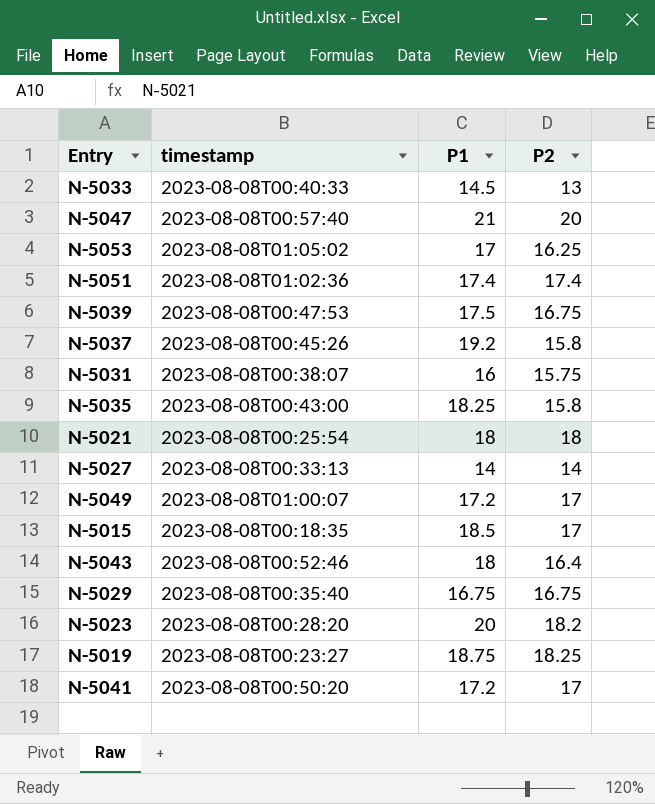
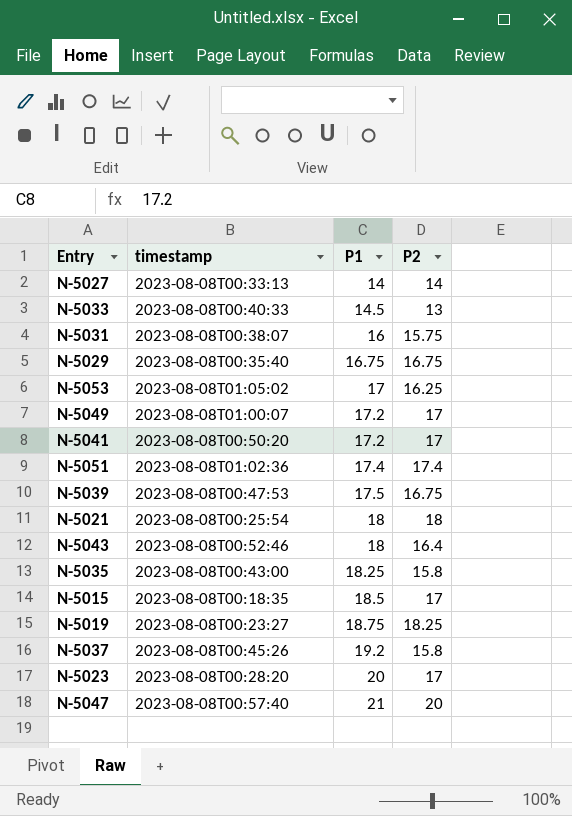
row order: none -> P1 ascending
N-5023 | P2: 18.2 -> 17

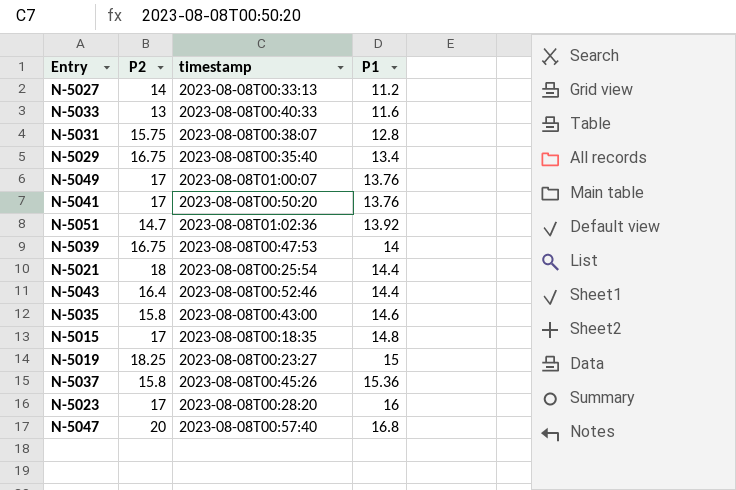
column P2 | position: 4 -> 2
row N-5053: 2023-08-08T01:05:02 | 17 | 16.25 -> none
N-5027 | P1: 14 -> 11.2
N-5033 | P1: 14.5 -> 11.6
N-5031 | P1: 16 -> 12.8
N-5029 | P1: 16.75 -> 13.4
N-5049 | P1: 17.2 -> 13.76
N-5041 | P1: 17.2 -> 13.76
N-5051 | P2: 17.4 -> 14.7
N-5051 | P1: 17.4 -> 13.92
N-5039 | P1: 17.5 -> 14
N-5021 | P1: 18 -> 14.4
N-5043 | P1: 18 -> 14.4
N-5035 | P1: 18.25 -> 14.6
N-5015 | P1: 18.5 -> 14.8
N-5019 | P1: 18.75 -> 15
N-5037 | P1: 19.2 -> 15.36
N-5023 | P1: 20 -> 16
N-5047 | P1: 21 -> 16.8

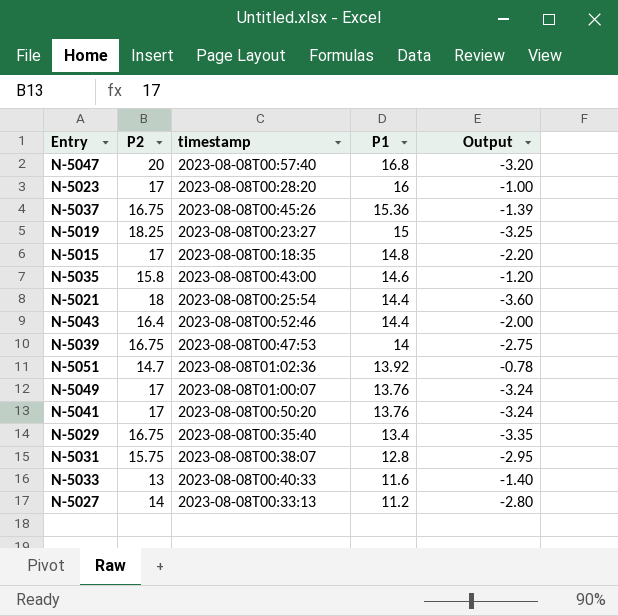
row order: P1 ascending -> P1 descending
column Output | formula: none -> [P1] - [P2]
N-5037 | P2: 15.8 -> 16.75

